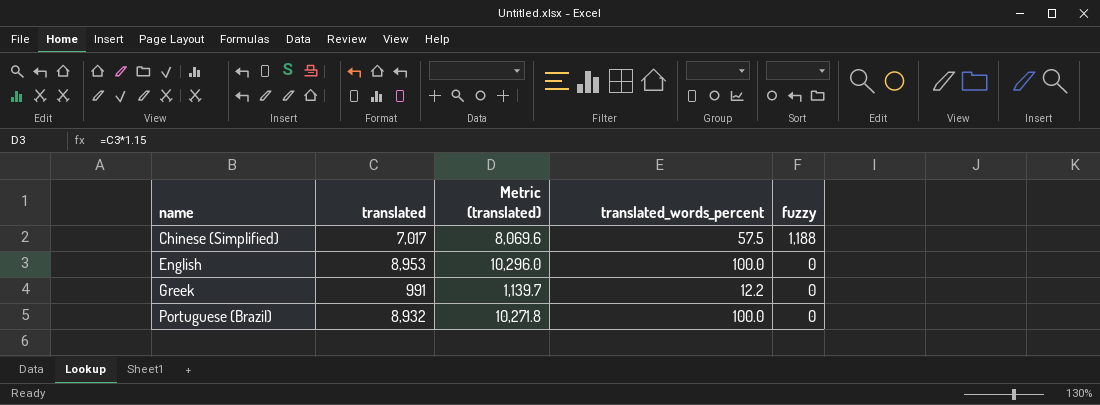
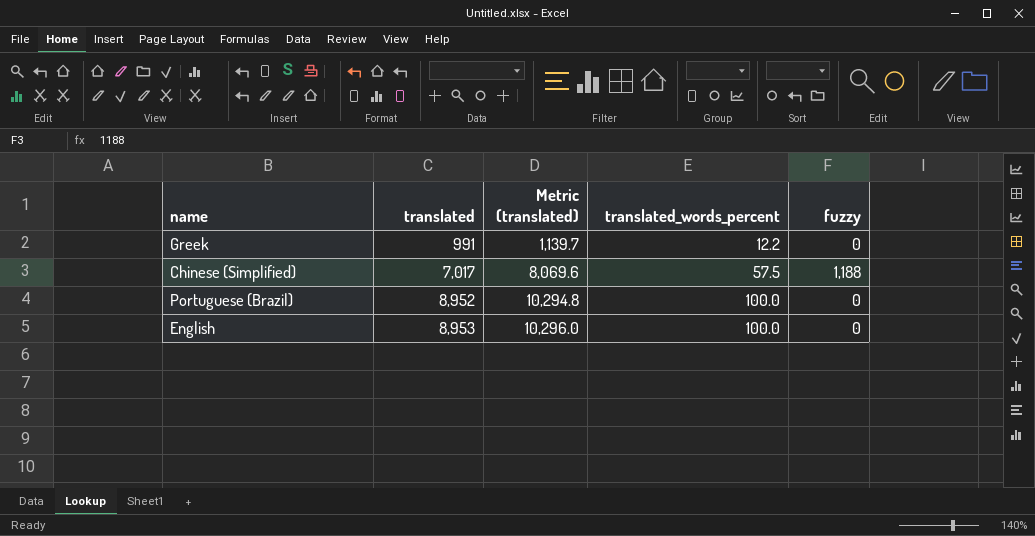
row order: name ascending -> translated ascending
Portuguese (Brazil) | translated: 8,932 -> 8,952
Portuguese (Brazil) | Metric (translated): 10,271.8 -> 10,294.8

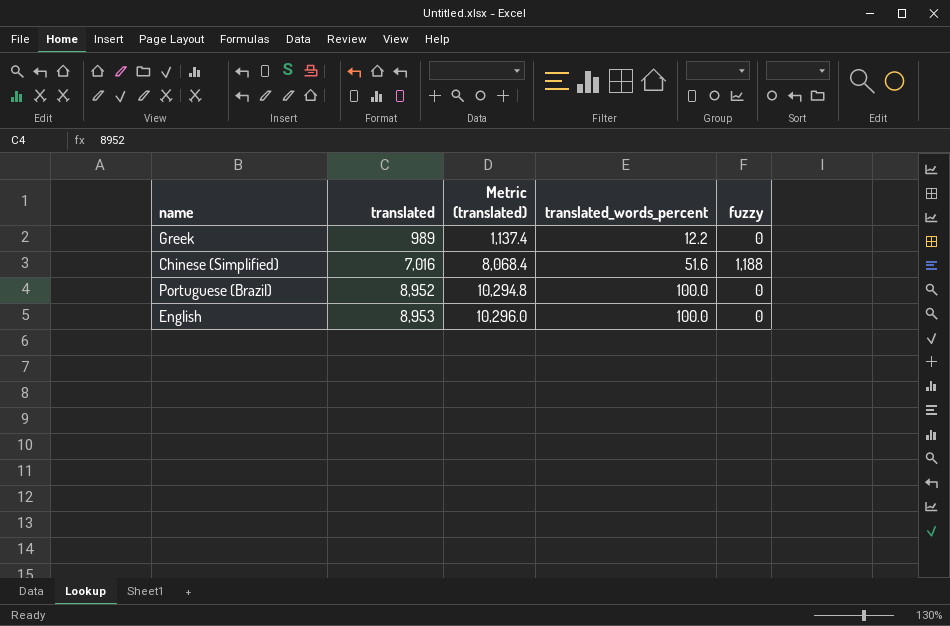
Greek | translated: 991 -> 989
Greek | Metric (translated): 1,139.7 -> 1,137.4
Chinese (Simplified) | translated: 7,017 -> 7,016
Chinese (Simplified) | Metric (translated): 8,069.6 -> 8,068.4
Chinese (Simplified) | translated_words_percent: 57.5 -> 51.6

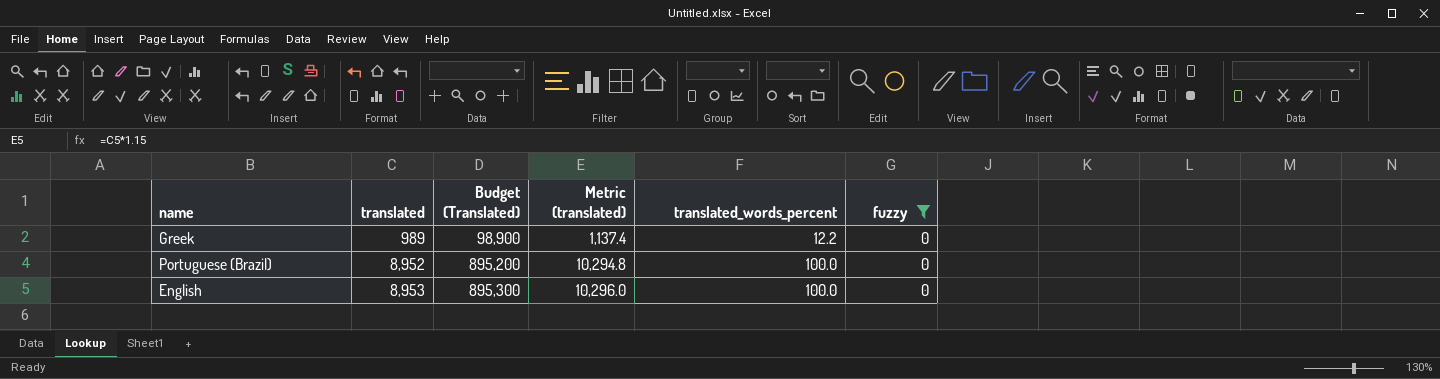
filter: none -> fuzzy = 0
column Budget (Translated) | formula: none -> [translated] * 100

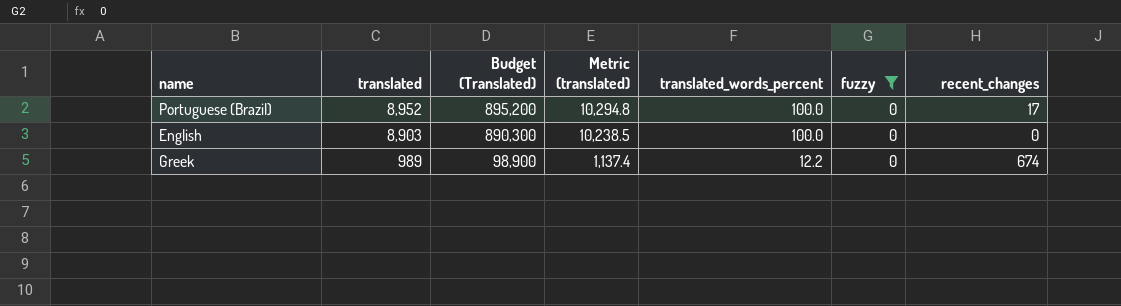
row order: translated ascending -> translated descending
column recent_changes | position: none -> 7
English | translated: 8,953 -> 8,903
English | Budget (Translated): 895,300 -> 890,300
English | Metric (translated): 10,296.0 -> 10,238.5

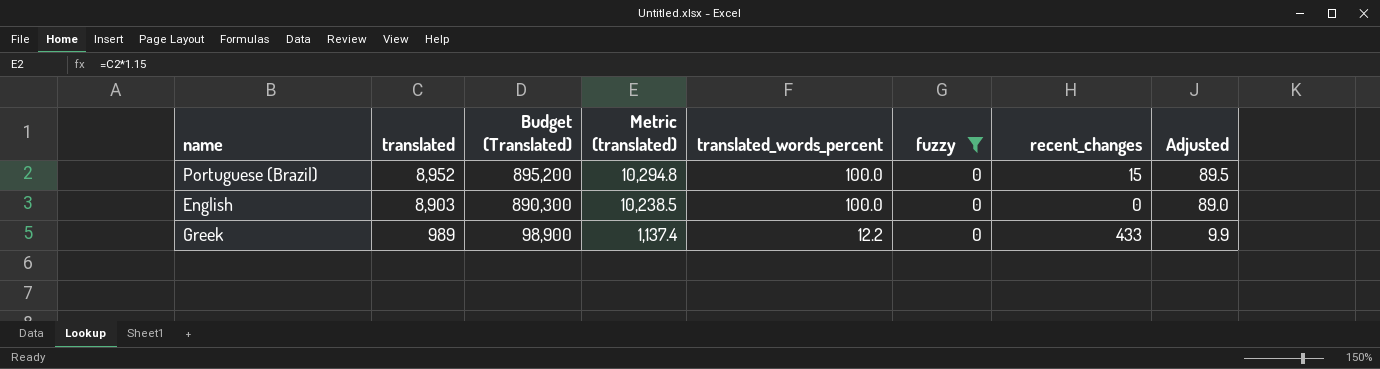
column Adjusted | formula: none -> [translated] * 0.01
Portuguese (Brazil) | recent_changes: 17 -> 15
Greek | recent_changes: 674 -> 433

